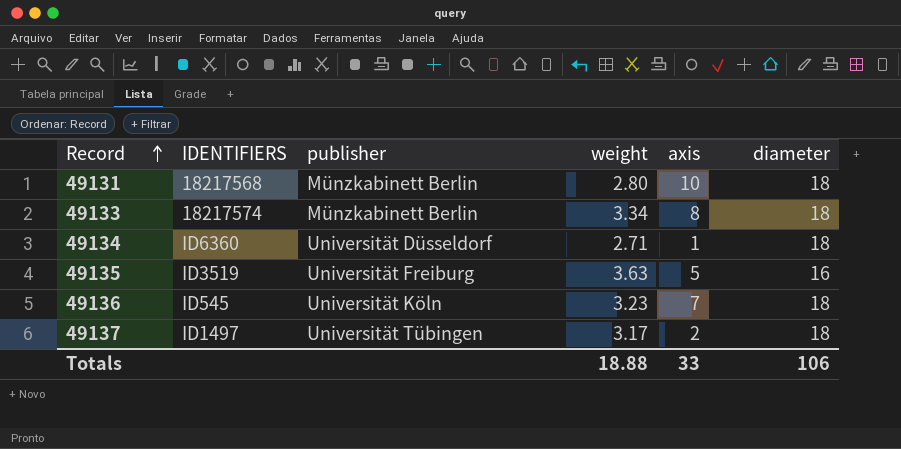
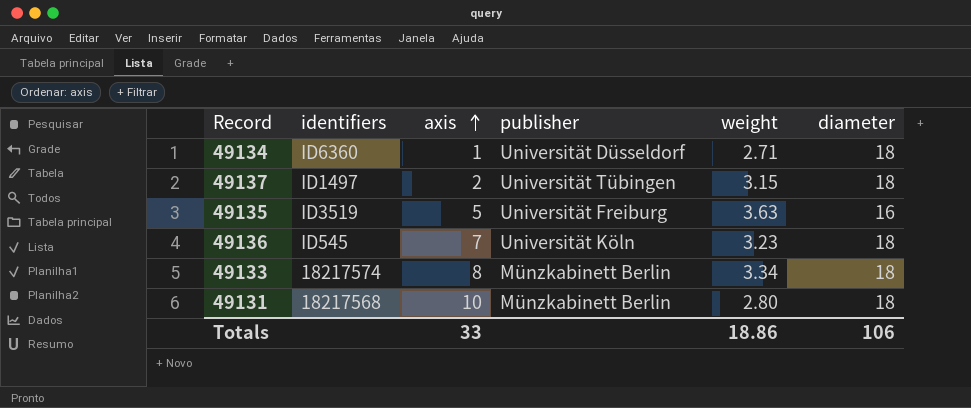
row order: Record ascending -> axis ascending
column name: IDENTIFIERS -> identifiers
column axis | position: 5 -> 3
49137 | weight: 3.17 -> 3.15
Totals | weight: 18.88 -> 18.86

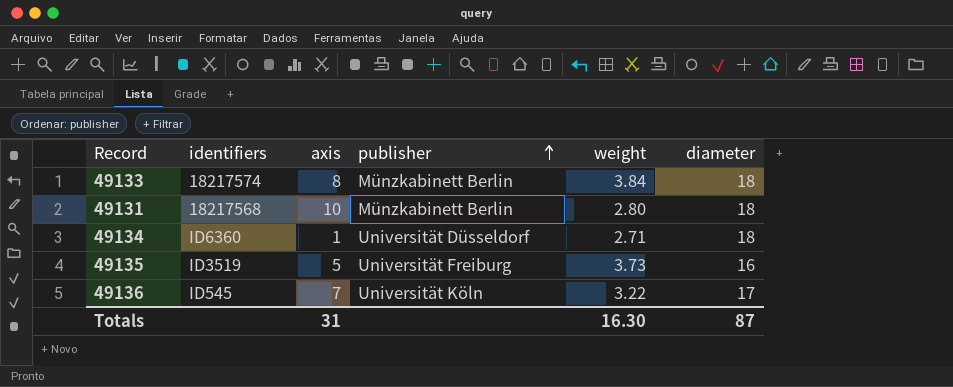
row order: axis ascending -> publisher ascending
row 49137: ID1497 | 2 | Universität Tübingen | 3.15 | 18 -> none
49133 | weight: 3.34 -> 3.84
49135 | weight: 3.63 -> 3.73
49136 | weight: 3.23 -> 3.22
49136 | diameter: 18 -> 17
Totals | axis: 33 -> 31
Totals | weight: 18.86 -> 16.30
Totals | diameter: 106 -> 87

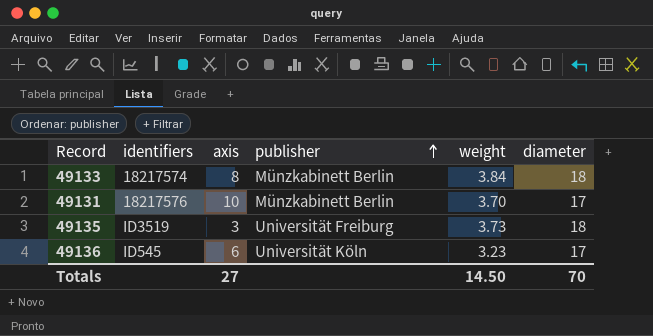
row 49134: ID6360 | 1 | Universität Düsseldorf | 2.71 | 18 -> none
49131 | identifiers: 18217568 -> 18217576
49131 | weight: 2.80 -> 3.70
49131 | diameter: 18 -> 17
49135 | axis: 5 -> 3
49135 | diameter: 16 -> 18
49136 | axis: 7 -> 6
49136 | weight: 3.22 -> 3.23
Totals | axis: 31 -> 27
Totals | weight: 16.30 -> 14.50
Totals | diameter: 87 -> 70

